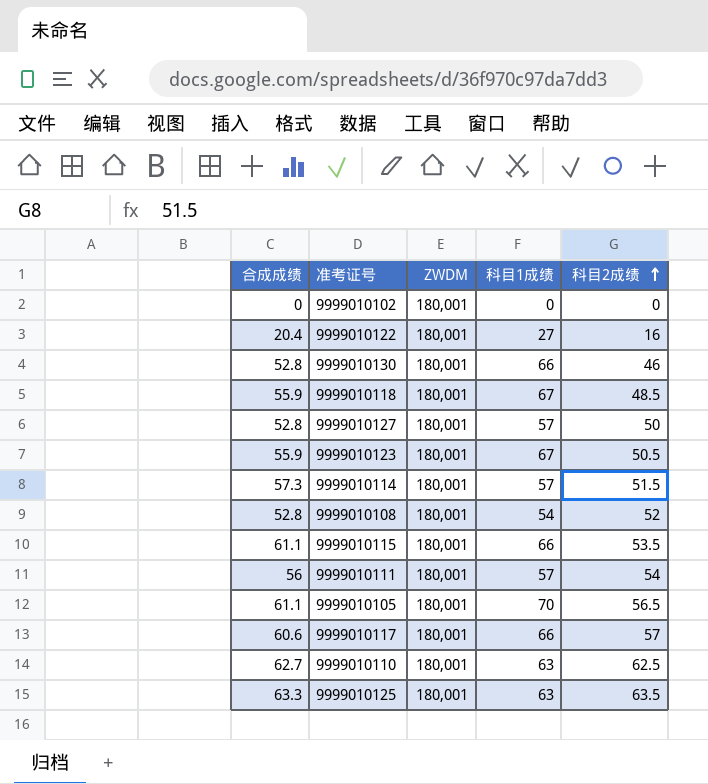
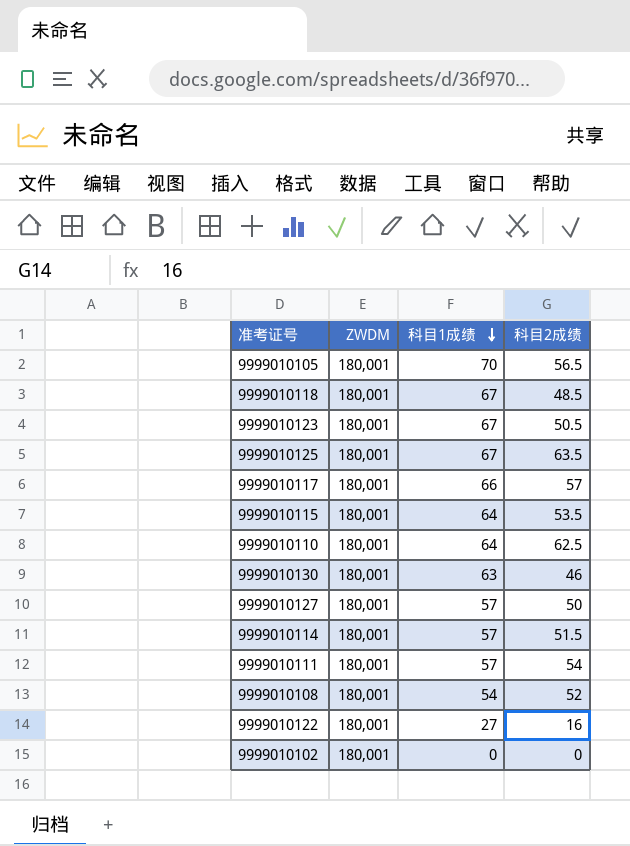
row order: 科目2成绩 ascending -> 科目1成绩 descending
column 合成成绩 | position: 1 -> none
9999010125 | 科目1成绩: 63 -> 67
9999010115 | 科目1成绩: 66 -> 64
9999010110 | 科目1成绩: 63 -> 64
9999010130 | 科目1成绩: 66 -> 63

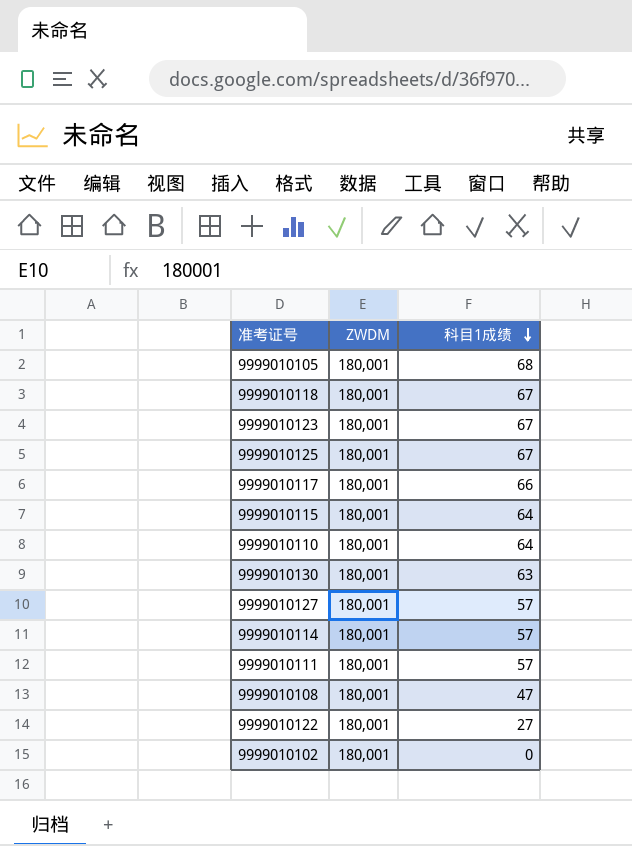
column 科目2成绩 | position: 4 -> none
9999010105 | 科目1成绩: 70 -> 68
9999010108 | 科目1成绩: 54 -> 47

